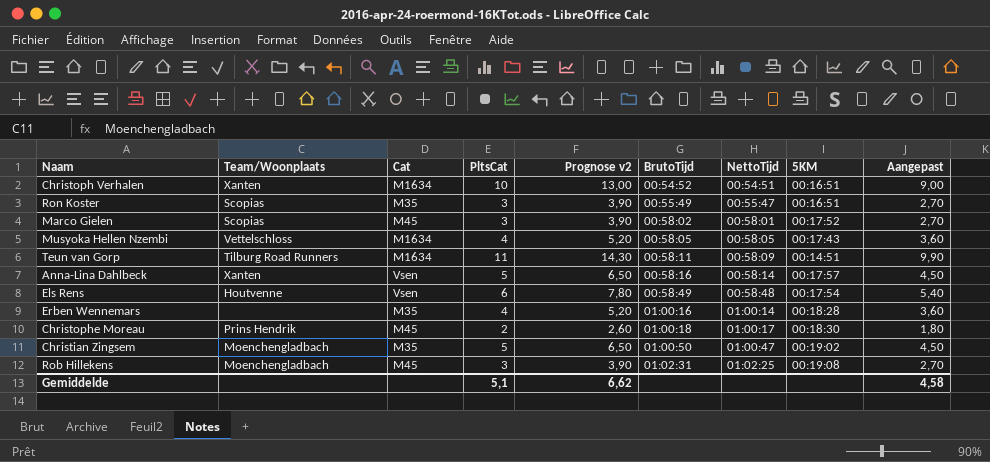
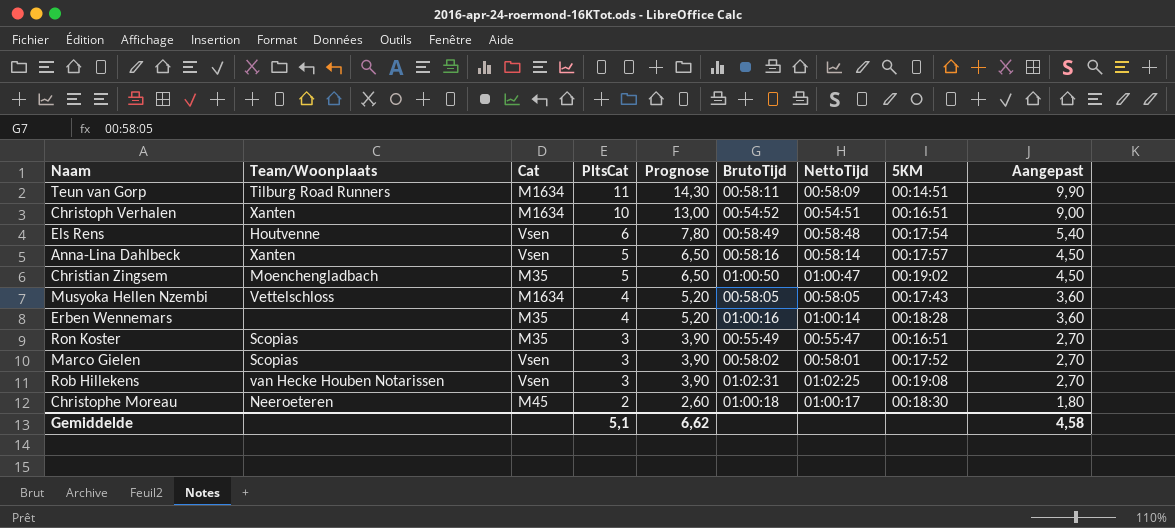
row order: BrutoTijd ascending -> PltsCat descending
column name: Prognose v2 -> Prognose
Marco Gielen | Cat: M45 -> Vsen
Rob Hillekens | Team/Woonplaats: Moenchengladbach -> van Hecke Houben Notarissen
Rob Hillekens | Cat: M45 -> Vsen
Christophe Moreau | Team/Woonplaats: Prins Hendrik -> Neeroeteren

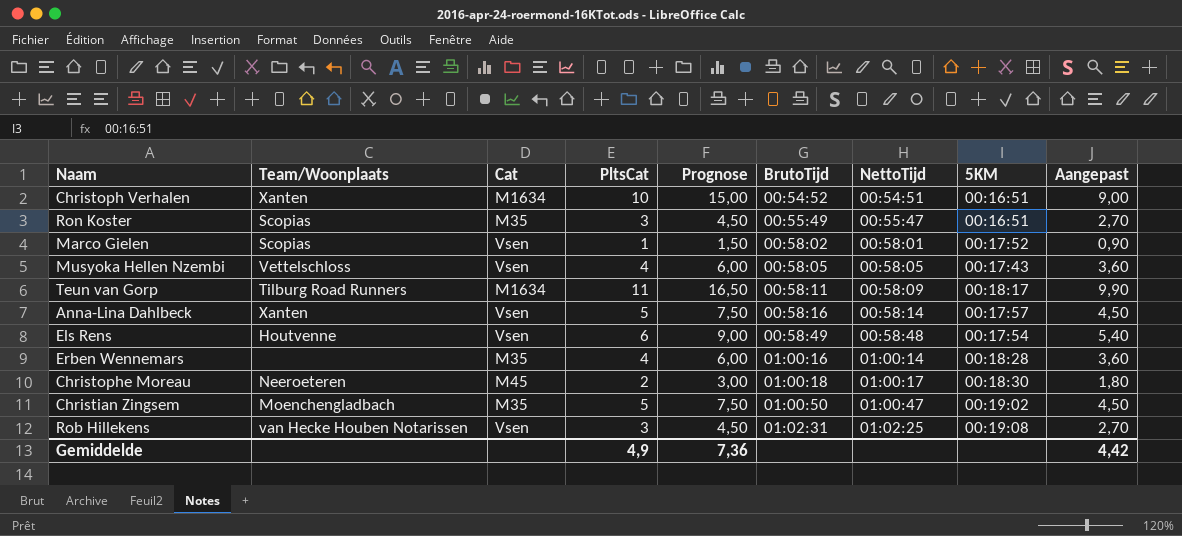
row order: PltsCat descending -> BrutoTijd ascending
column Prognose | formula: [PltsCat] * 1,3 -> [PltsCat] * 1,5
Marco Gielen | PltsCat: 3 -> 1
Marco Gielen | Aangepast: 2,70 -> 0,90
Musyoka Hellen Nzembi | Cat: M1634 -> Vsen
Teun van Gorp | 5KM: 00:14:51 -> 00:18:17
Gemiddelde | PltsCat: 5,1 -> 4,9
Gemiddelde | Prognose: 6,62 -> 7,36
Gemiddelde | Aangepast: 4,58 -> 4,42

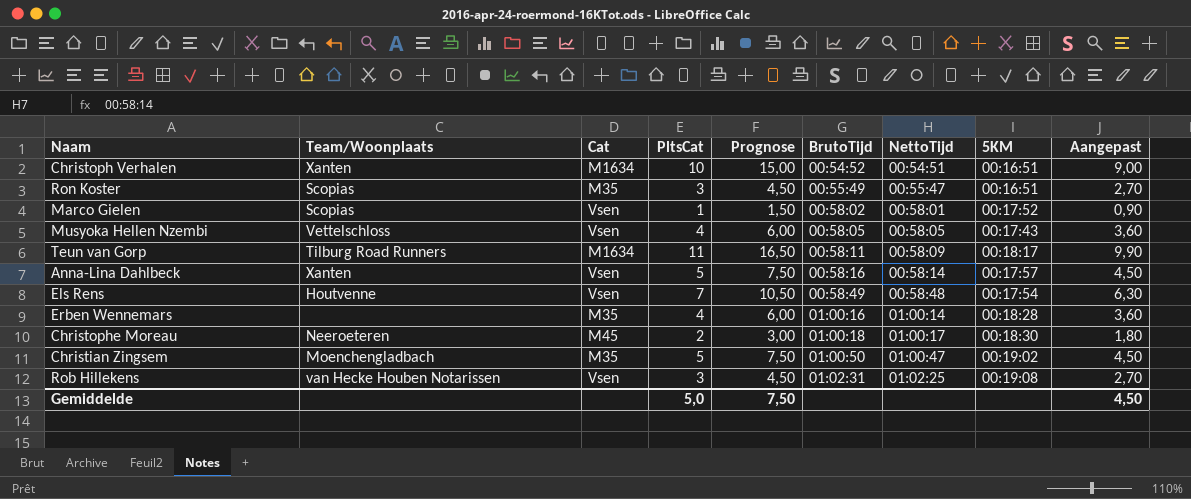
Els Rens | PltsCat: 6 -> 7
Els Rens | Prognose: 9,00 -> 10,50
Els Rens | Aangepast: 5,40 -> 6,30
Gemiddelde | PltsCat: 4,9 -> 5,0
Gemiddelde | Prognose: 7,36 -> 7,50
Gemiddelde | Aangepast: 4,42 -> 4,50

